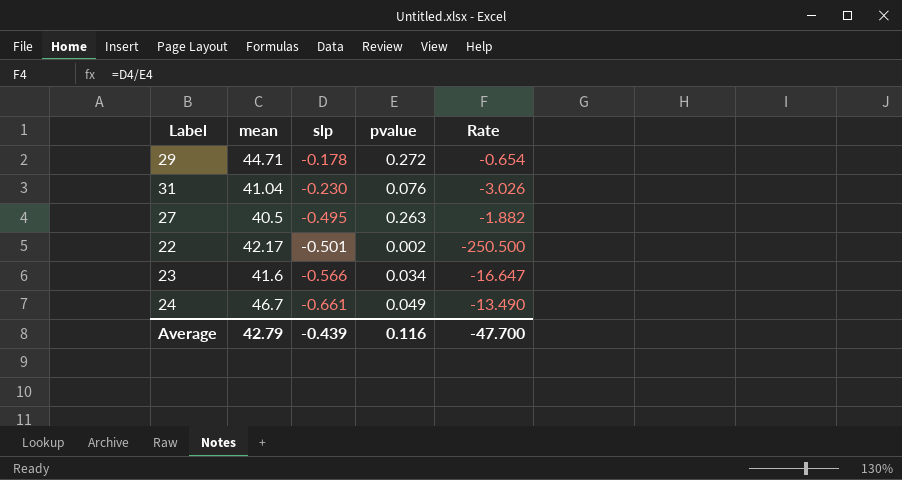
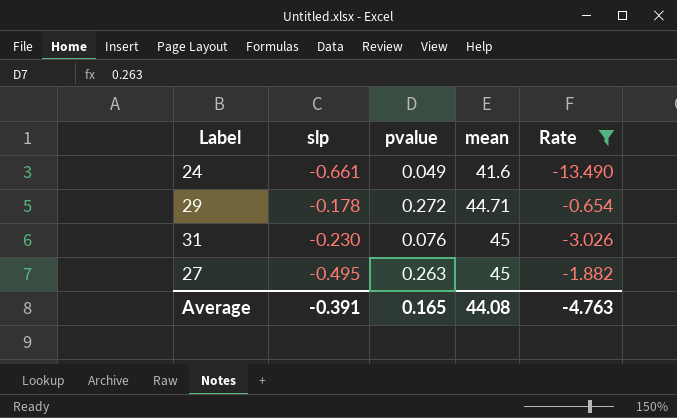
filter: none -> Rate >= -13.490
row order: slp descending -> mean ascending
column mean | position: 2 -> 4
24 | mean: 46.7 -> 41.6
31 | mean: 41.04 -> 45
27 | mean: 40.5 -> 45
Average | slp: -0.439 -> -0.391
Average | pvalue: 0.116 -> 0.165
Average | mean: 42.79 -> 44.08
Average | Rate: -47.700 -> -4.763

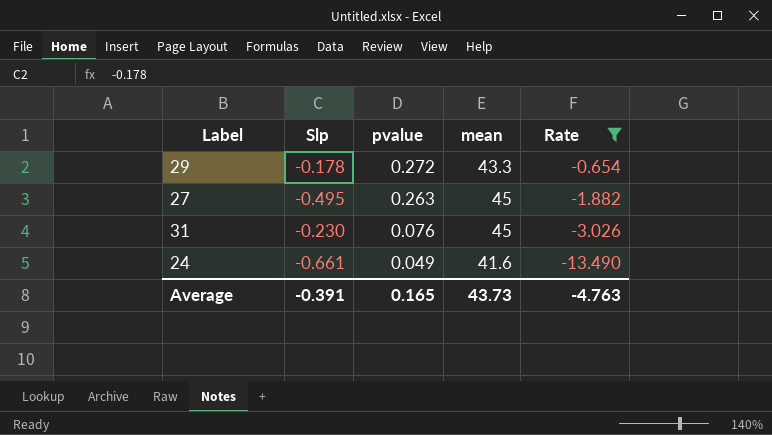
row order: mean ascending -> pvalue descending
column name: slp -> Slp
29 | mean: 44.71 -> 43.3
Average | mean: 44.08 -> 43.73

